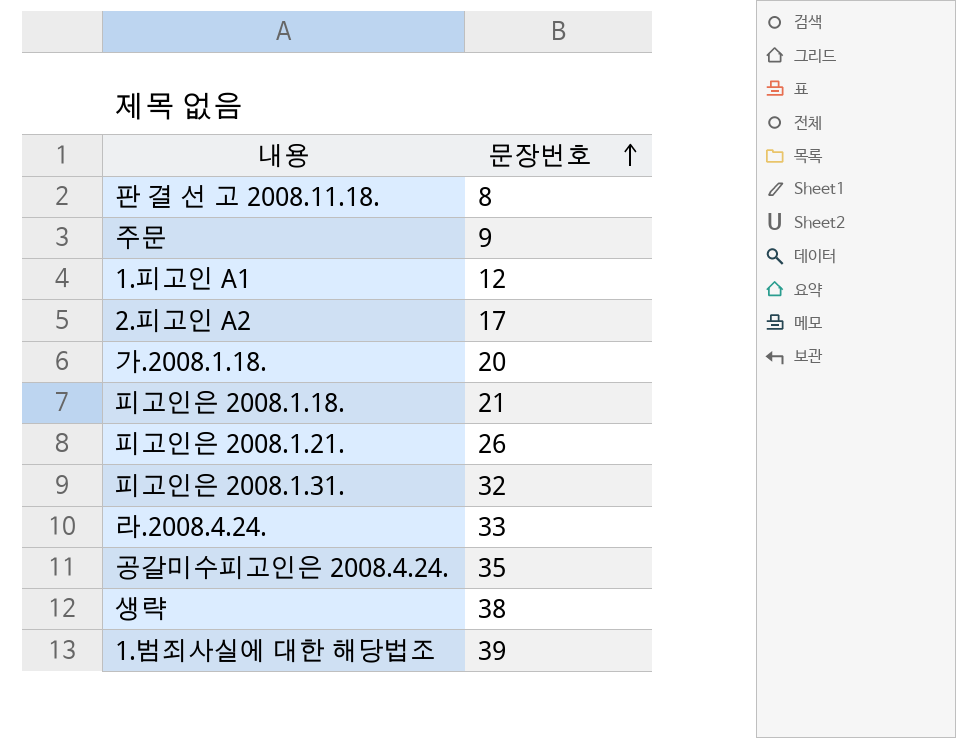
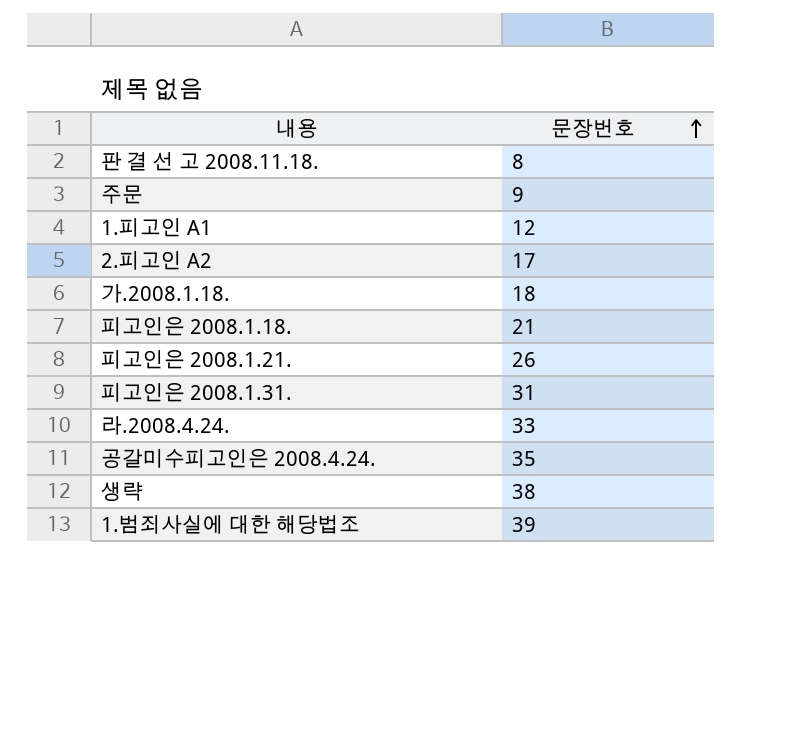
가.2008.1.18. | 문장번호: 20 -> 18
피고인은 2008.1.31. | 문장번호: 32 -> 31

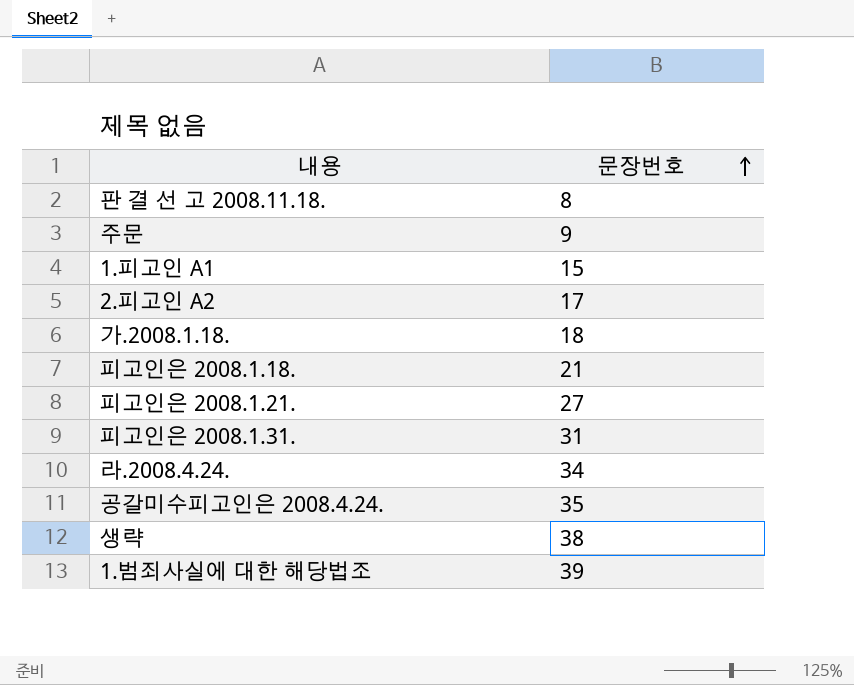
1.피고인 A1 | 문장번호: 12 -> 15
피고인은 2008.1.21. | 문장번호: 26 -> 27
라.2008.4.24. | 문장번호: 33 -> 34

